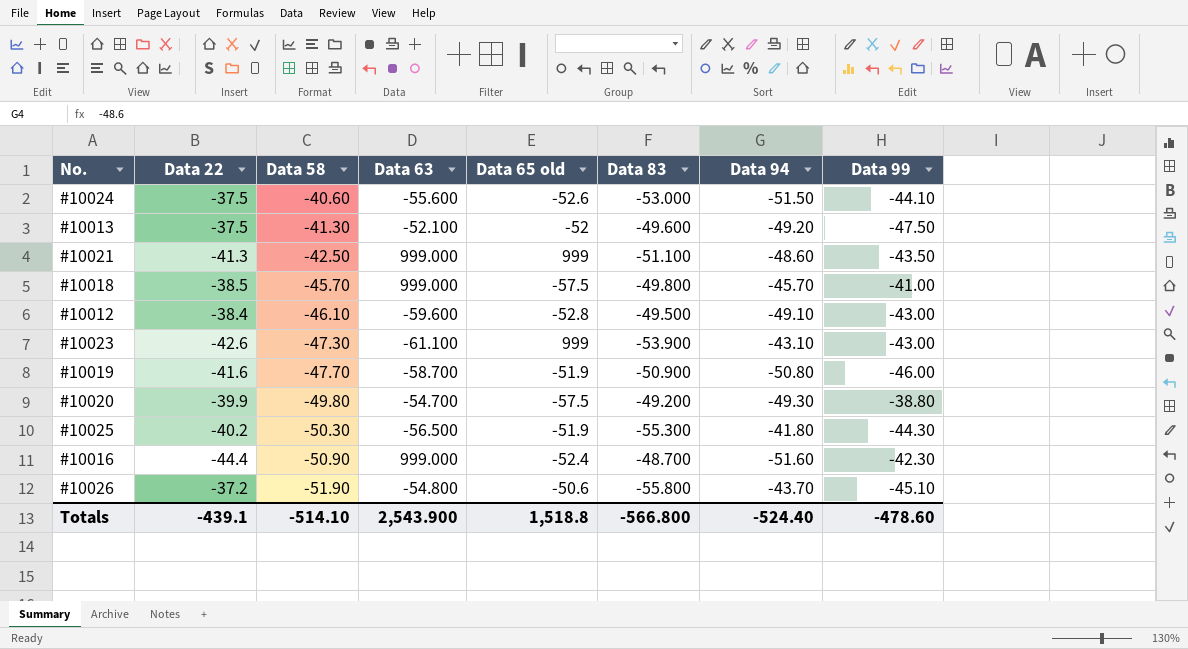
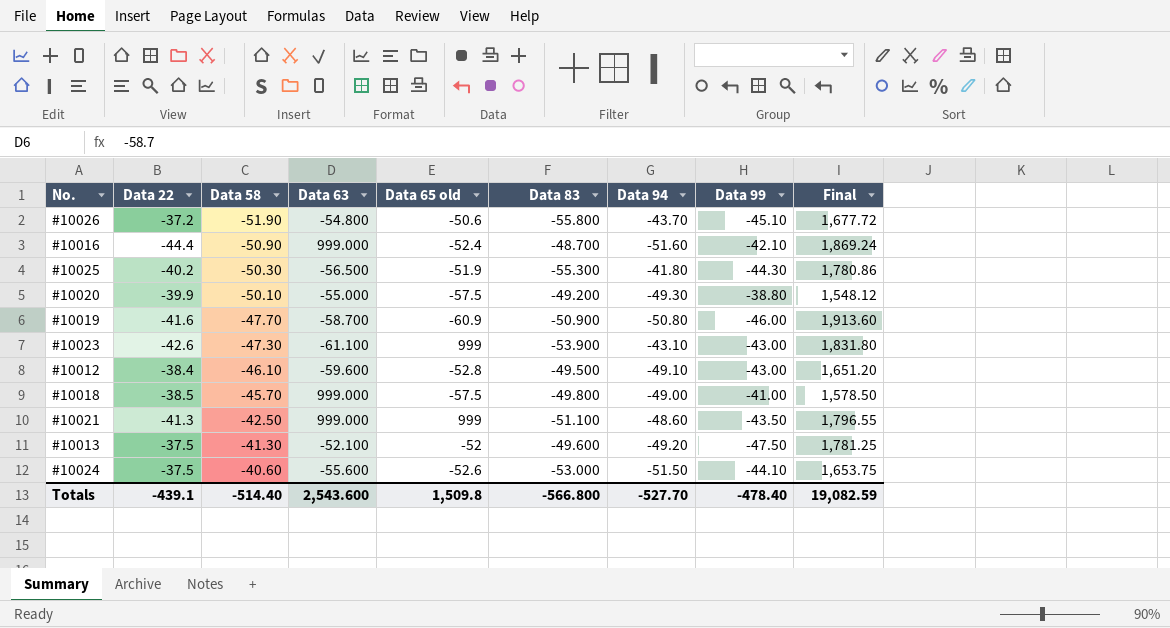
row order: Data 58 descending -> Data 58 ascending
column Final | formula: none -> [Data 22] * [Data 99]
#10016 | Data 99: -42.30 -> -42.10
#10020 | Data 58: -49.80 -> -50.10
#10020 | Data 63: -54.700 -> -55.000
#10019 | Data 65 old: -51.9 -> -60.9
#10018 | Data 94: -45.70 -> -49.00
Totals | Data 58: -514.10 -> -514.40
Totals | Data 63: 2,543.900 -> 2,543.600
Totals | Data 65 old: 1,518.8 -> 1,509.8
Totals | Data 94: -524.40 -> -527.70
Totals | Data 99: -478.60 -> -478.40

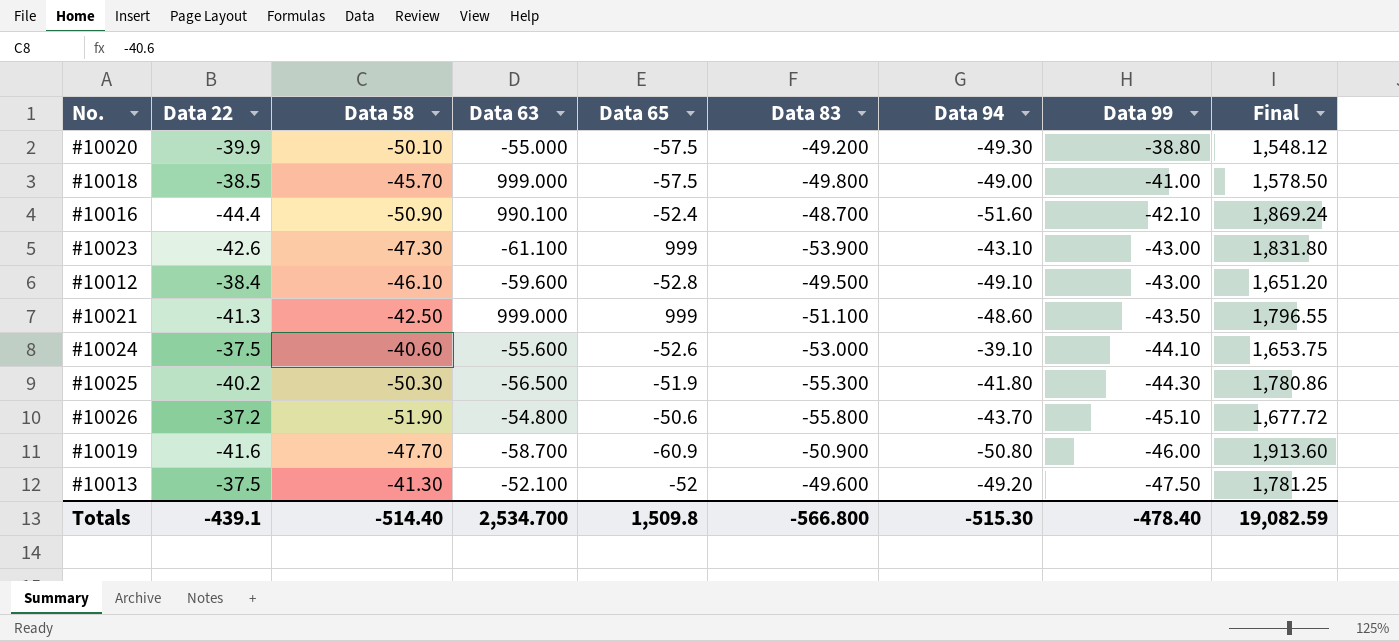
row order: Data 58 ascending -> Data 99 descending
column name: Data 65 old -> Data 65
#10016 | Data 63: 999.000 -> 990.100
#10024 | Data 94: -51.50 -> -39.10
Totals | Data 63: 2,543.600 -> 2,534.700
Totals | Data 94: -527.70 -> -515.30

